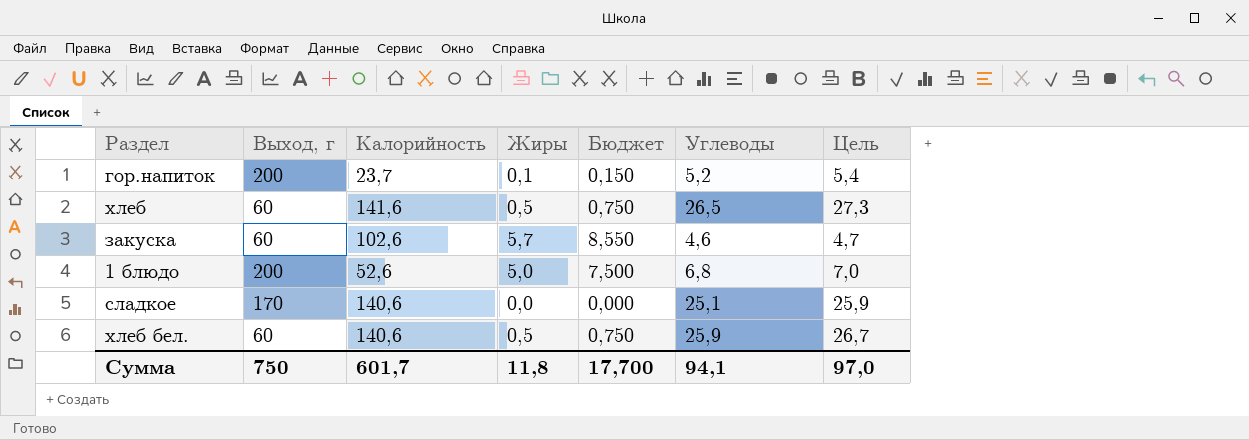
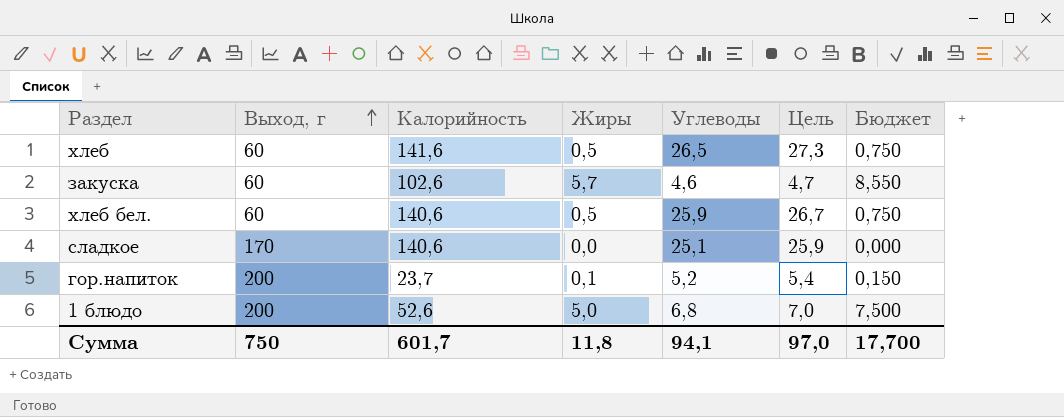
row order: none -> Выход, г ascending
column Бюджет | position: 5 -> 7

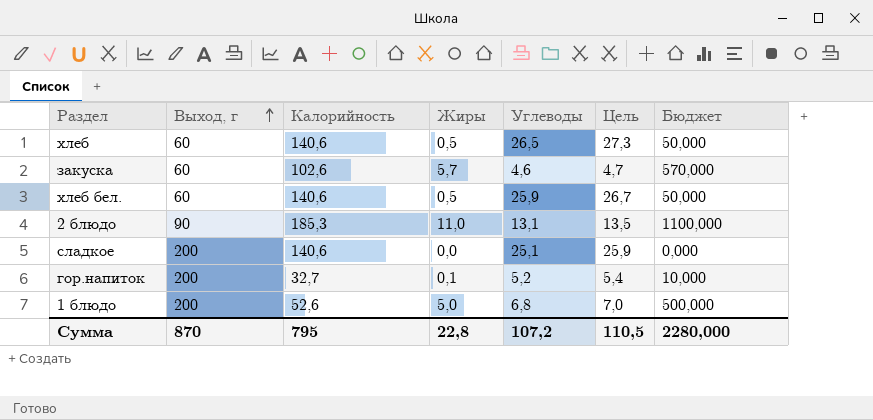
column Бюджет | formula: [Жиры] * 1,5 -> [Жиры] * 100
хлеб | Калорийность: 141,6 -> 140,6
row 2 блюдо: none -> 90 | 185,3 | 11,0 | 13,1 | 13,5 | 1100,000
сладкое | Выход, г: 170 -> 200
гор.напиток | Калорийность: 23,7 -> 32,7
Сумма | Выход, г: 750 -> 870
Сумма | Калорийность: 601,7 -> 795
Сумма | Жиры: 11,8 -> 22,8
Сумма | Углеводы: 94,1 -> 107,2
Сумма | Цель: 97,0 -> 110,5
Сумма | Бюджет: 17,700 -> 2280,000

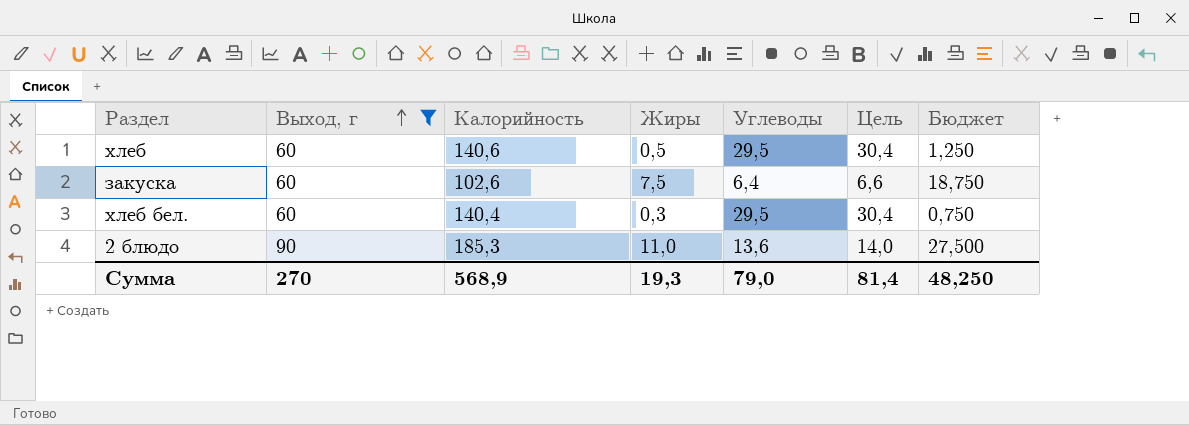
filter: none -> Выход, г != 200
column Бюджет | formula: [Жиры] * 100 -> [Жиры] * 2,5
хлеб | Углеводы: 26,5 -> 29,5
хлеб | Цель: 27,3 -> 30,4
закуска | Жиры: 5,7 -> 7,5
закуска | Углеводы: 4,6 -> 6,4
закуска | Цель: 4,7 -> 6,6
хлеб бел. | Калорийность: 140,6 -> 140,4
хлеб бел. | Жиры: 0,5 -> 0,3
хлеб бел. | Углеводы: 25,9 -> 29,5
хлеб бел. | Цель: 26,7 -> 30,4
2 блюдо | Углеводы: 13,1 -> 13,6
2 блюдо | Цель: 13,5 -> 14,0
Сумма | Выход, г: 870 -> 270
Сумма | Калорийность: 795 -> 568,9
Сумма | Жиры: 22,8 -> 19,3
Сумма | Углеводы: 107,2 -> 79,0
Сумма | Цель: 110,5 -> 81,4
Сумма | Бюджет: 2280,000 -> 48,250

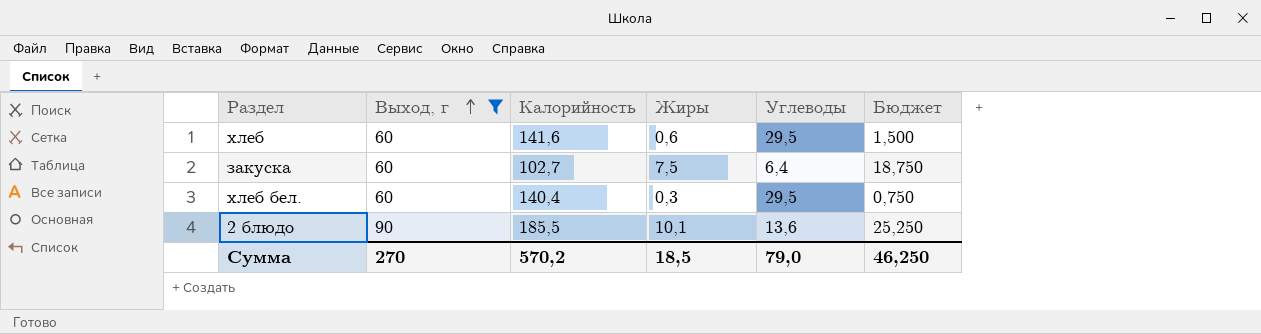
column Цель | formula: [Углеводы] * 1,03 -> none
хлеб | Калорийность: 140,6 -> 141,6
хлеб | Жиры: 0,5 -> 0,6
хлеб | Бюджет: 1,250 -> 1,500
закуска | Калорийность: 102,6 -> 102,7
2 блюдо | Калорийность: 185,3 -> 185,5
2 блюдо | Жиры: 11,0 -> 10,1
2 блюдо | Бюджет: 27,500 -> 25,250
Сумма | Калорийность: 568,9 -> 570,2
Сумма | Жиры: 19,3 -> 18,5
Сумма | Бюджет: 48,250 -> 46,250

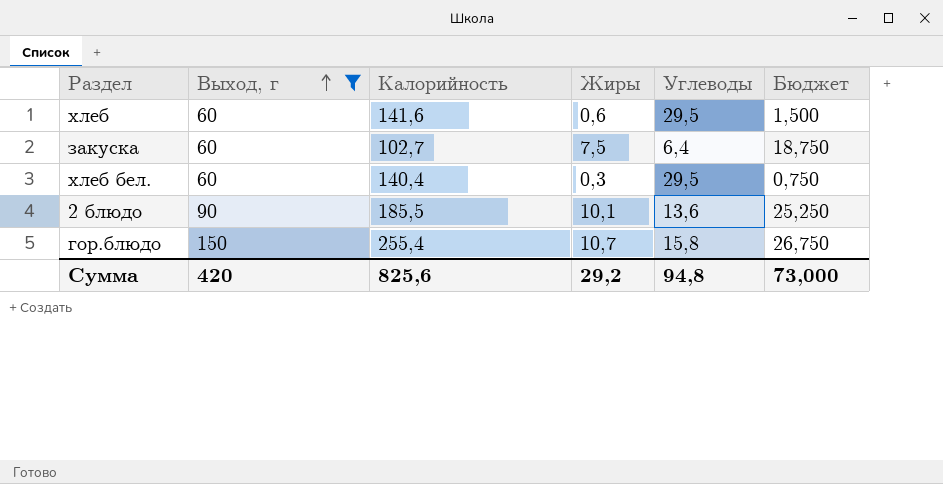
row гор.блюдо: none -> 150 | 255,4 | 10,7 | 15,8 | 26,750
Сумма | Выход, г: 270 -> 420
Сумма | Калорийность: 570,2 -> 825,6
Сумма | Жиры: 18,5 -> 29,2
Сумма | Углеводы: 79,0 -> 94,8
Сумма | Бюджет: 46,250 -> 73,000

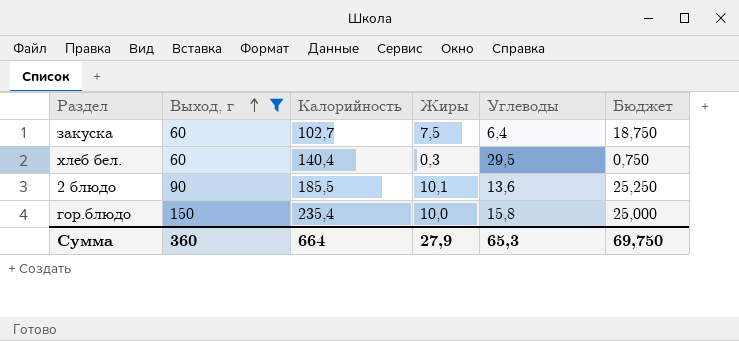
row хлеб: 60 | 141,6 | 0,6 | 29,5 | 1,500 -> none
гор.блюдо | Калорийность: 255,4 -> 235,4
гор.блюдо | Жиры: 10,7 -> 10,0
гор.блюдо | Бюджет: 26,750 -> 25,000
Сумма | Выход, г: 420 -> 360
Сумма | Калорийность: 825,6 -> 664
Сумма | Жиры: 29,2 -> 27,9
Сумма | Углеводы: 94,8 -> 65,3
Сумма | Бюджет: 73,000 -> 69,750

